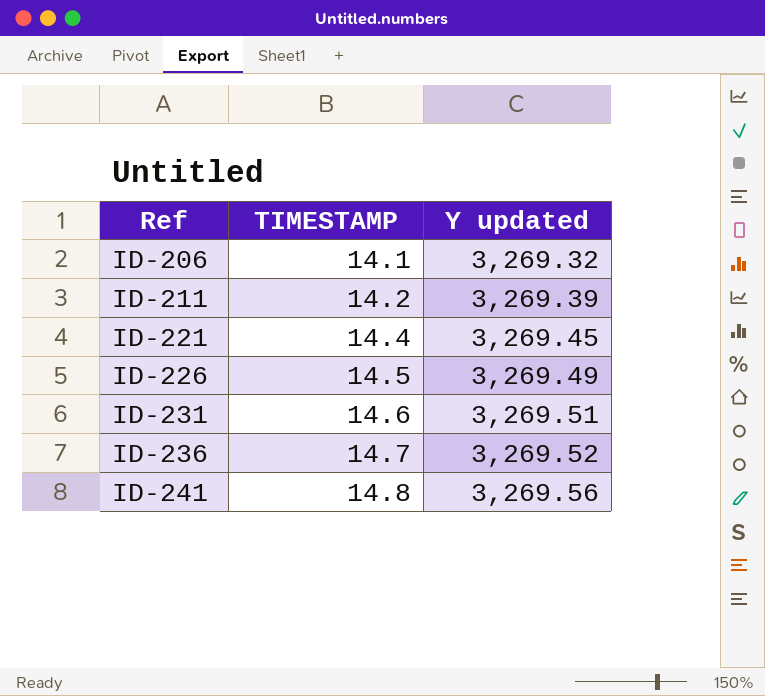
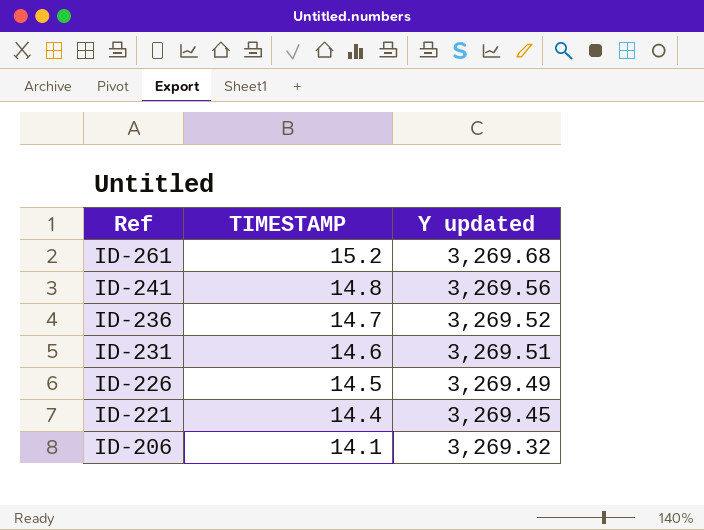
row order: Ref ascending -> Ref descending
row ID-211: 14.2 | 3,269.39 -> none
row ID-261: none -> 15.2 | 3,269.68

